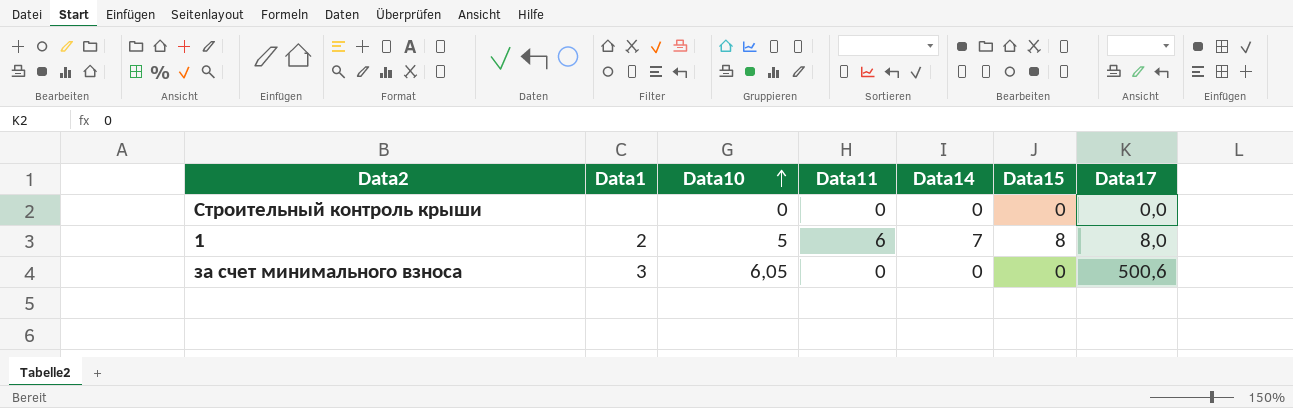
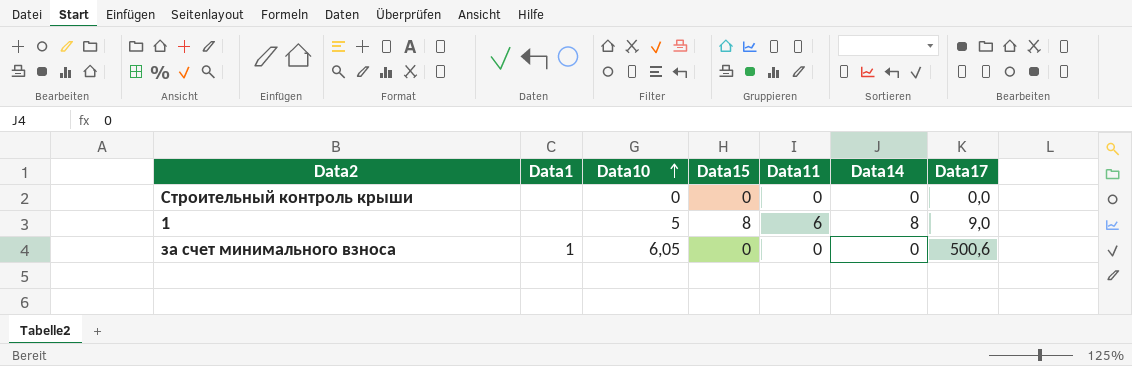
column Data15 | position: 6 -> 4
1 | Data1: 2 -> none
1 | Data14: 7 -> 8
1 | Data17: 8,0 -> 9,0
за счет минимального взноса | Data1: 3 -> 1

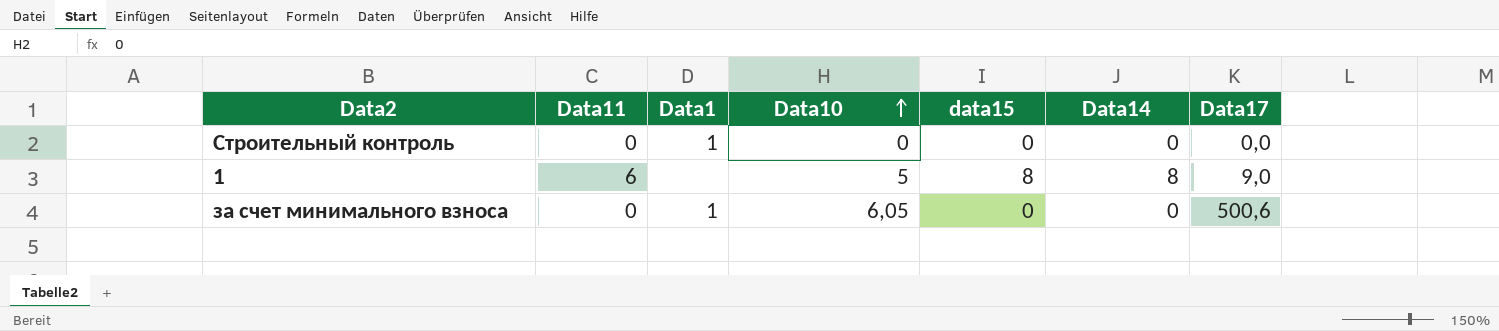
column Data11 | position: 5 -> 2
column name: Data15 -> data15
row Строительный контроль крыши: none | 0 | 0 | 0 | 0 | 0,0 -> none
row Строительный контроль: none -> 0 | 1 | 0 | 0 | 0 | 0,0

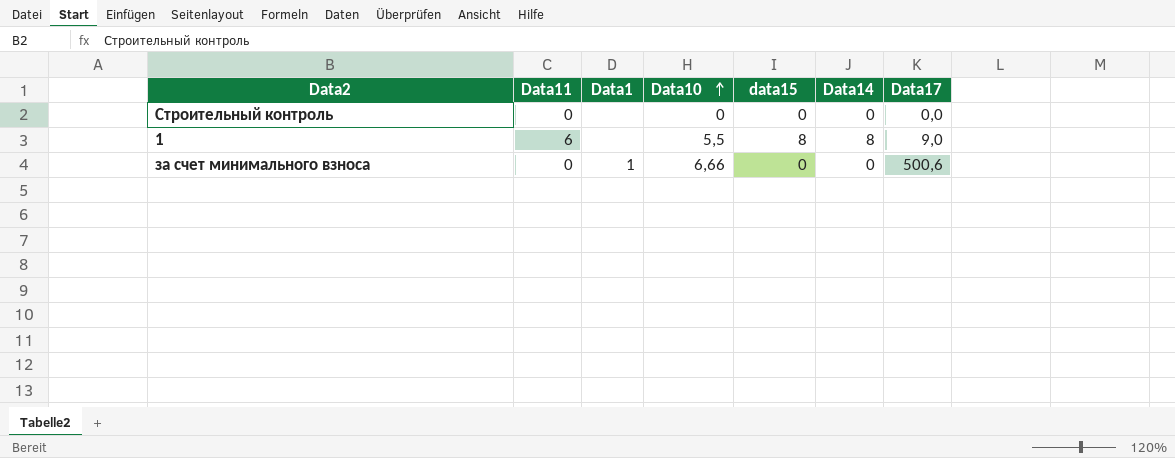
Строительный контроль | Data1: 1 -> none
1 | Data10: 5 -> 5,5
за счет минимального взноса | Data10: 6,05 -> 6,66

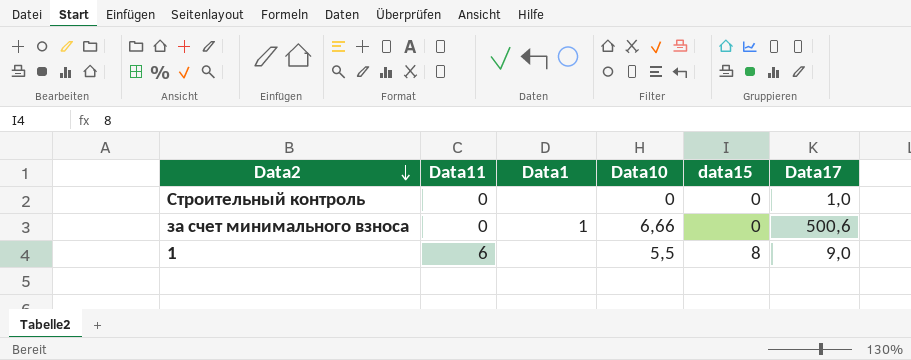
row order: Data10 ascending -> Data2 descending
column Data14 | position: 6 -> none
Строительный контроль | Data17: 0,0 -> 1,0

